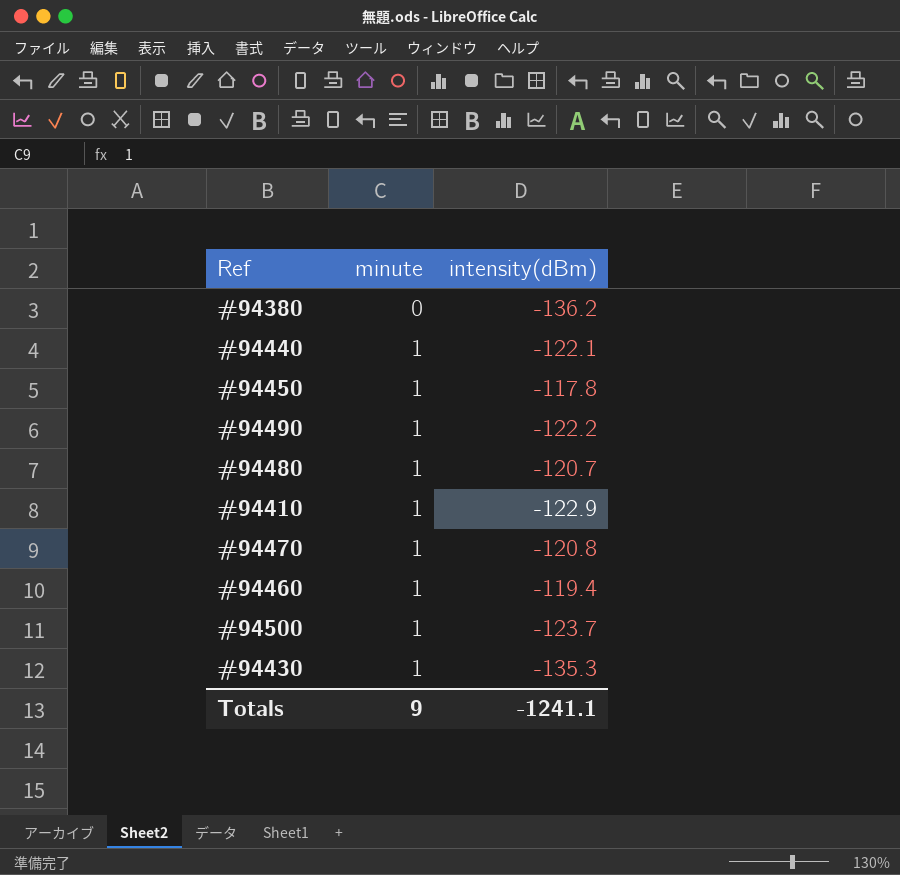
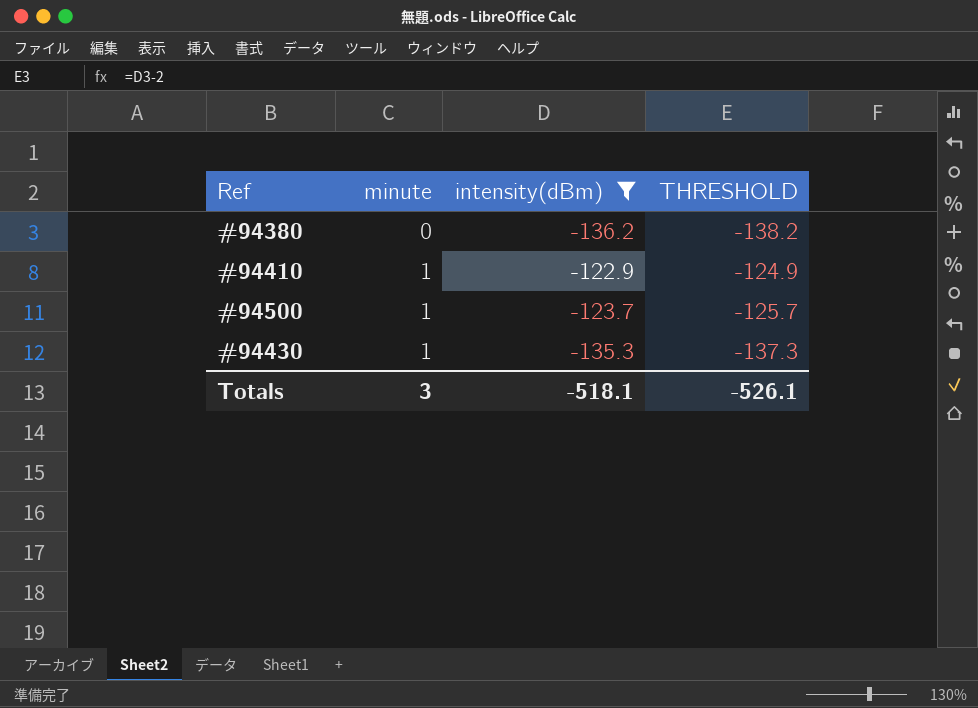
filter: none -> intensity(dBm) <= -122.9
column THRESHOLD | formula: none -> [intensity(dBm)] - 2
Totals | minute: 9 -> 3
Totals | intensity(dBm): -1241.1 -> -518.1

